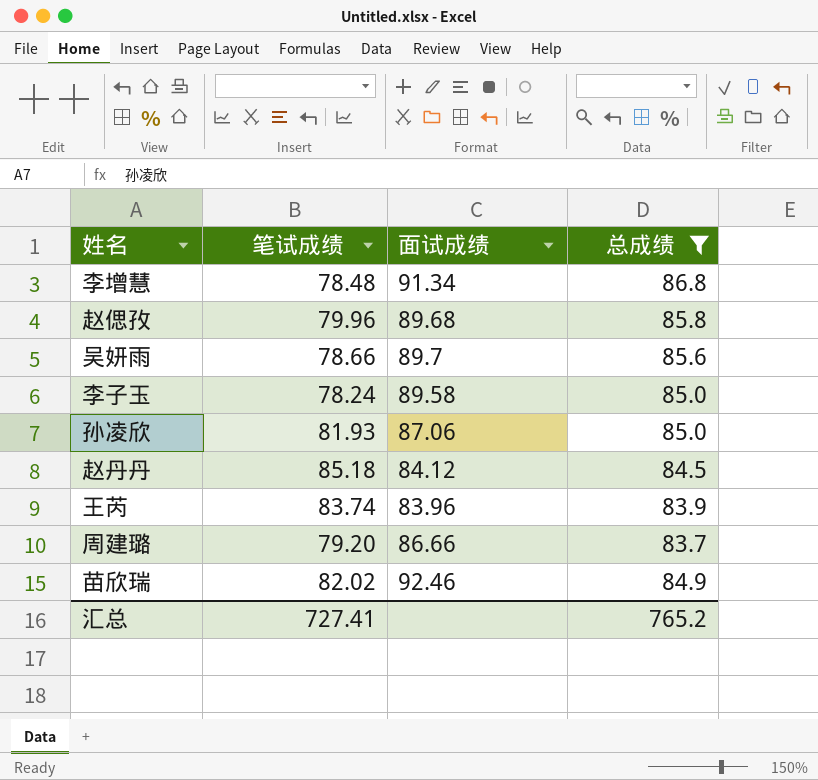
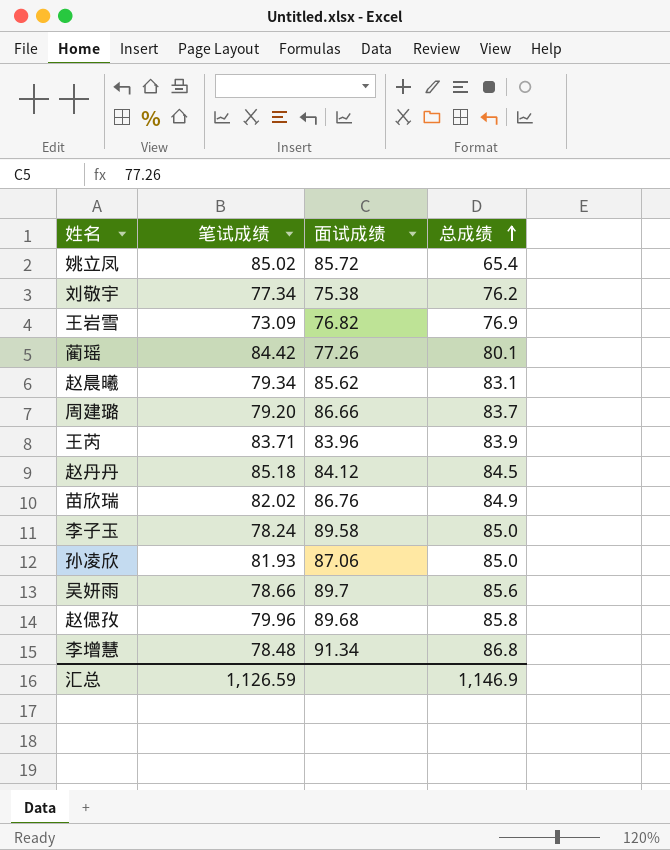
filter: 总成绩 >= 83.7 -> none
row order: none -> 总成绩 ascending
王芮 | 笔试成绩: 83.74 -> 83.71
苗欣瑞 | 面试成绩: 92.46 -> 86.76
汇总 | 笔试成绩: 727.41 -> 1,126.59
汇总 | 总成绩: 765.2 -> 1,146.9

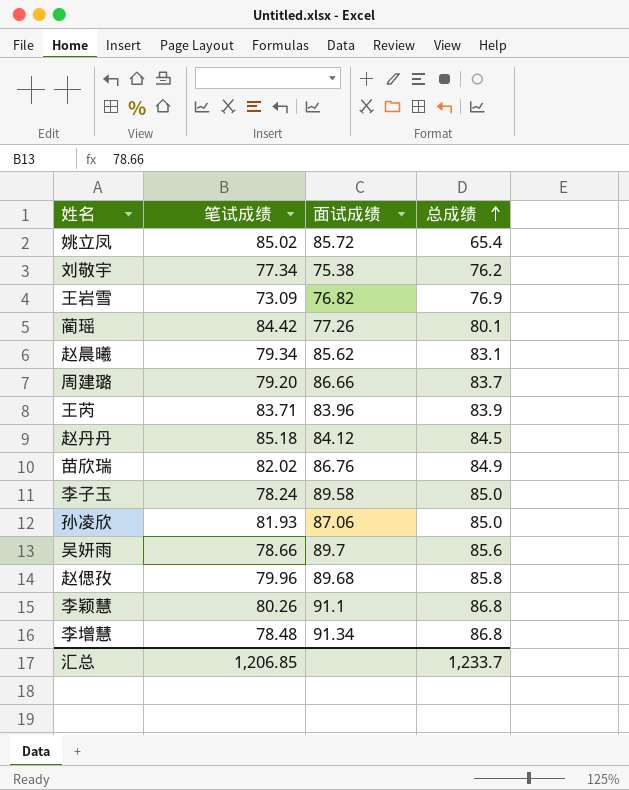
row 李颖慧: none -> 80.26 | 91.1 | 86.8
汇总 | 笔试成绩: 1,126.59 -> 1,206.85
汇总 | 总成绩: 1,146.9 -> 1,233.7

